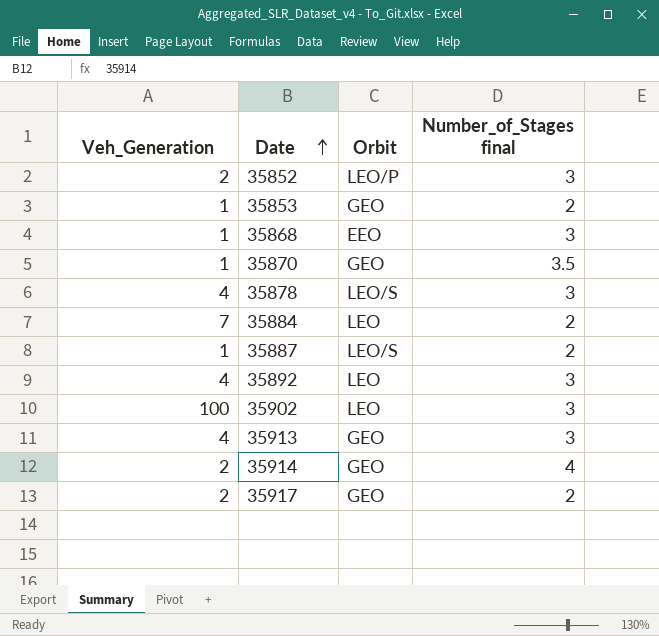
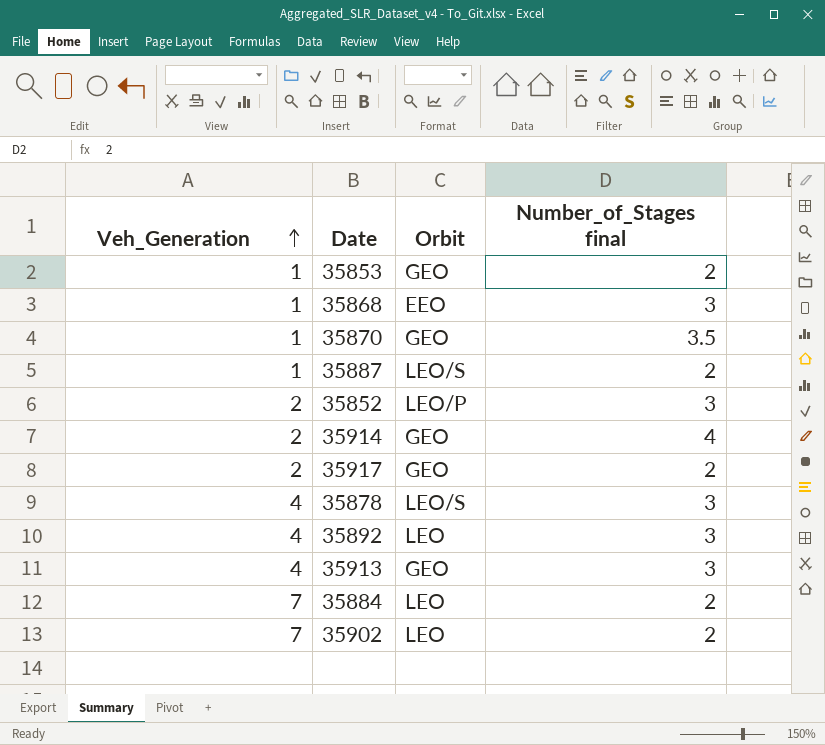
row order: Date ascending -> Veh_Generation ascending
35902 | Veh_Generation: 100 -> 7
35902 | Number_of_Stages final: 3 -> 2

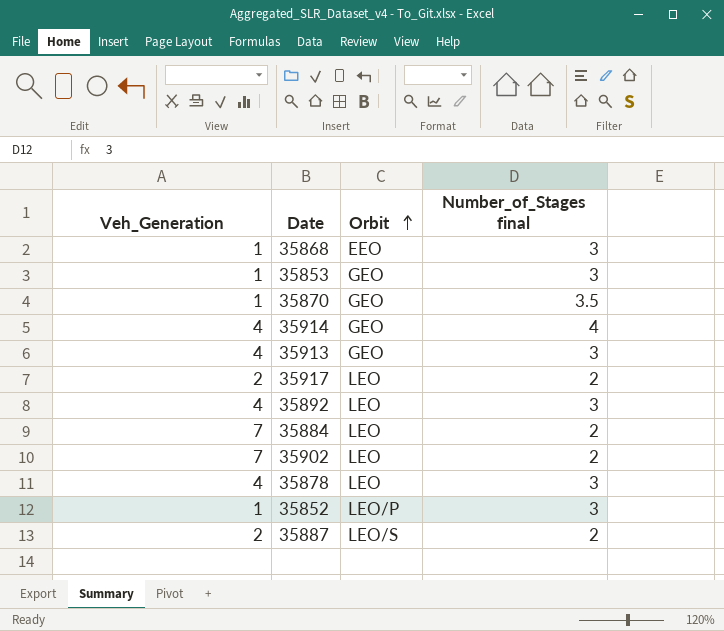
row order: Veh_Generation ascending -> Orbit ascending
35853 | Number_of_Stages final: 2 -> 3
35914 | Veh_Generation: 2 -> 4
35917 | Orbit: GEO -> LEO
35878 | Orbit: LEO/S -> LEO
35852 | Veh_Generation: 2 -> 1
35887 | Veh_Generation: 1 -> 2

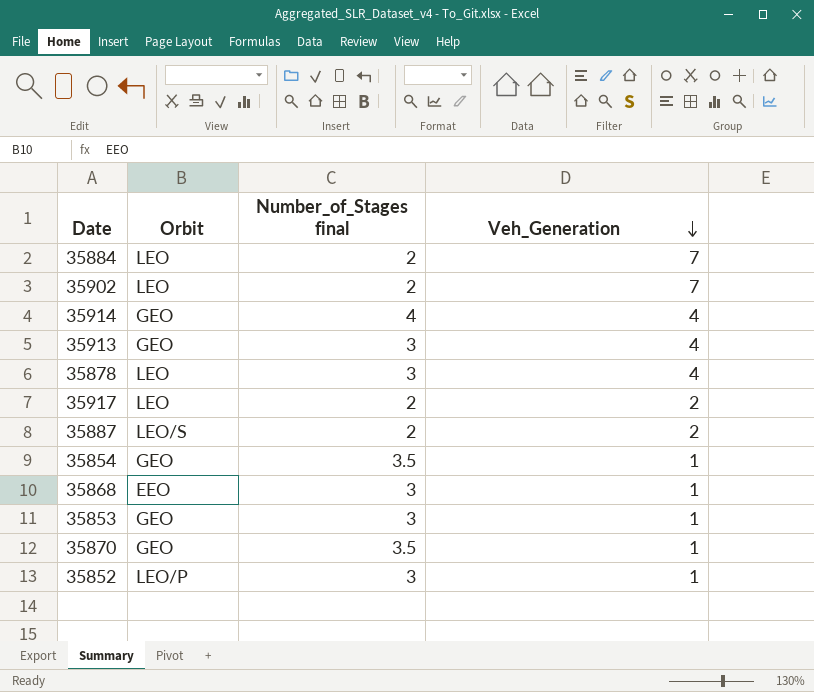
row order: Orbit ascending -> Veh_Generation descending
column Veh_Generation | position: 1 -> 4
row 35892: 4 | LEO | 3 -> none
row 35854: none -> GEO | 3.5 | 1

